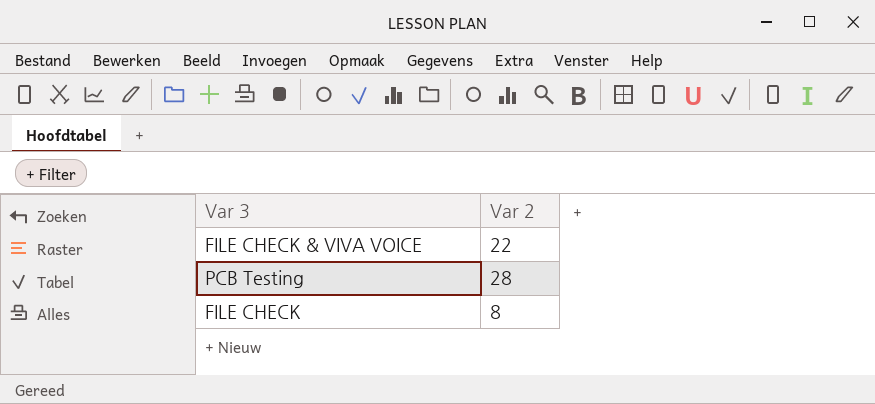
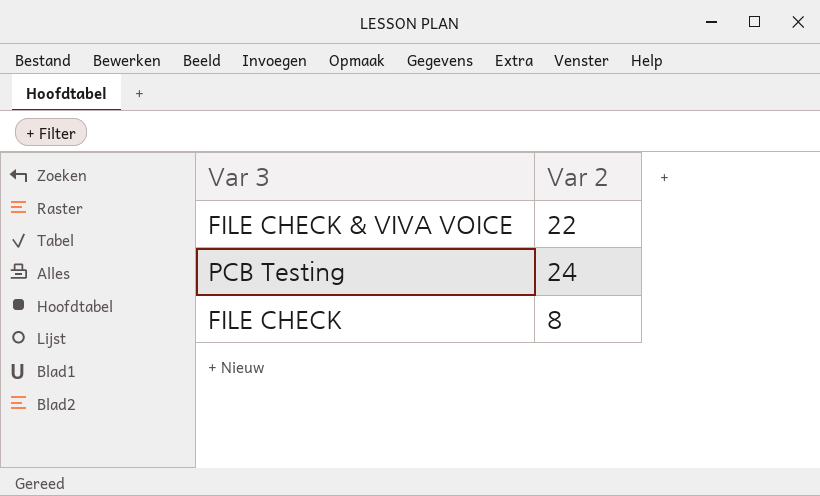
PCB Testing | Var 2: 28 -> 24

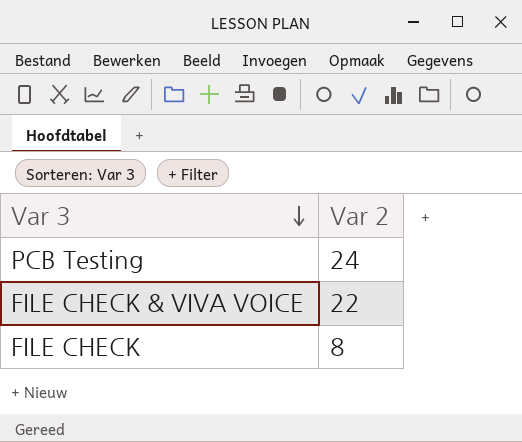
row order: none -> Var 3 descending

